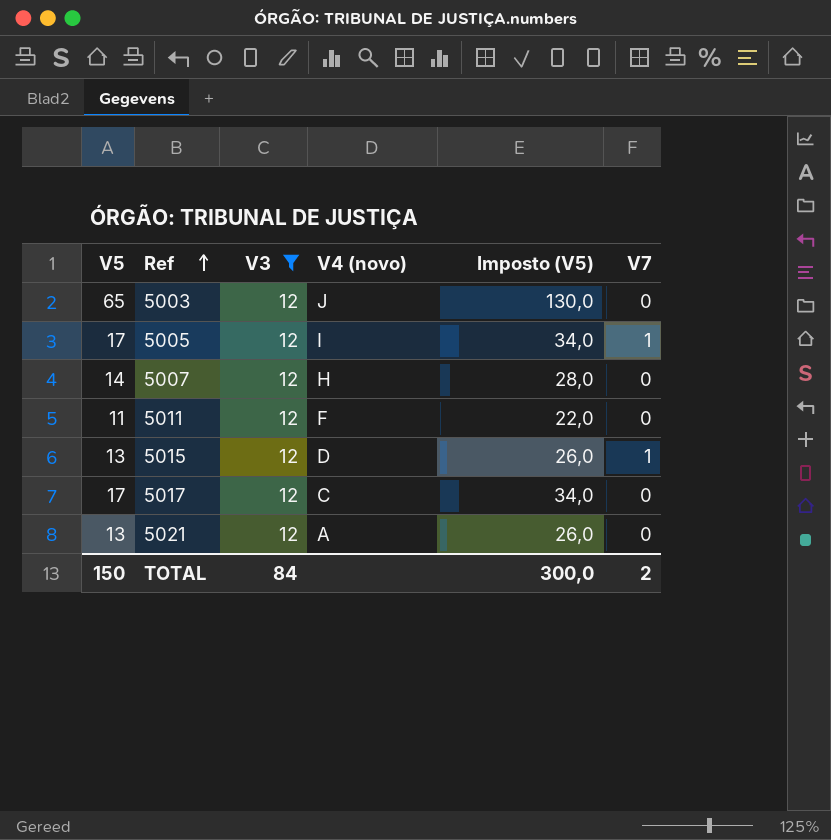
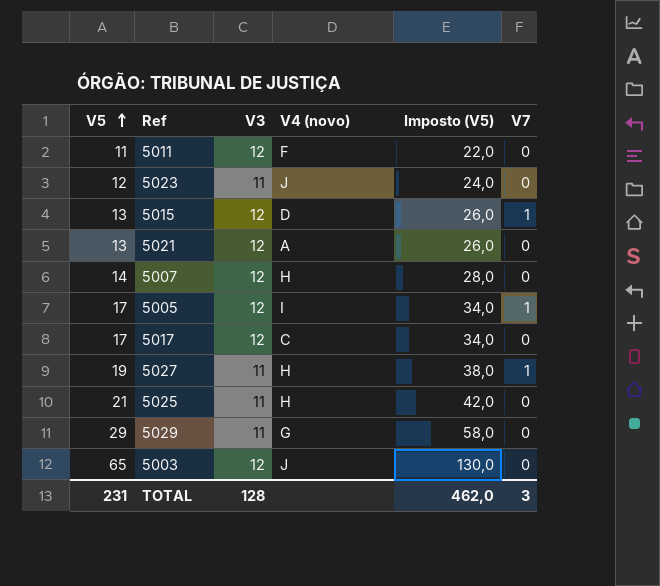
filter: V3 = 12 -> none
row order: Ref ascending -> V5 ascending
TOTAL | V5: 150 -> 231
TOTAL | V3: 84 -> 128
TOTAL | Imposto (V5): 300,0 -> 462,0
TOTAL | V7: 2 -> 3

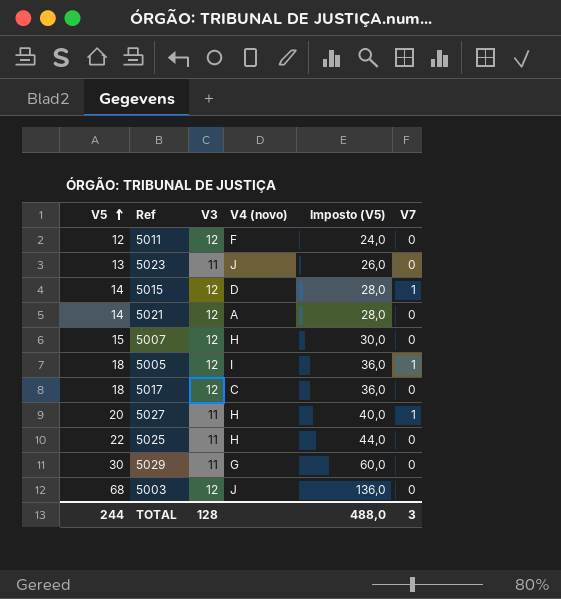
5011 | V5: 11 -> 12
5011 | Imposto (V5): 22,0 -> 24,0
5023 | V5: 12 -> 13
5023 | Imposto (V5): 24,0 -> 26,0
5015 | V5: 13 -> 14
5015 | Imposto (V5): 26,0 -> 28,0
5021 | V5: 13 -> 14
5021 | Imposto (V5): 26,0 -> 28,0
5007 | V5: 14 -> 15
5007 | Imposto (V5): 28,0 -> 30,0
5005 | V5: 17 -> 18
5005 | Imposto (V5): 34,0 -> 36,0
5017 | V5: 17 -> 18
5017 | Imposto (V5): 34,0 -> 36,0
5027 | V5: 19 -> 20
5027 | Imposto (V5): 38,0 -> 40,0
5025 | V5: 21 -> 22
5025 | Imposto (V5): 42,0 -> 44,0
5029 | V5: 29 -> 30
5029 | Imposto (V5): 58,0 -> 60,0
5003 | V5: 65 -> 68
5003 | Imposto (V5): 130,0 -> 136,0
TOTAL | V5: 231 -> 244
TOTAL | Imposto (V5): 462,0 -> 488,0

